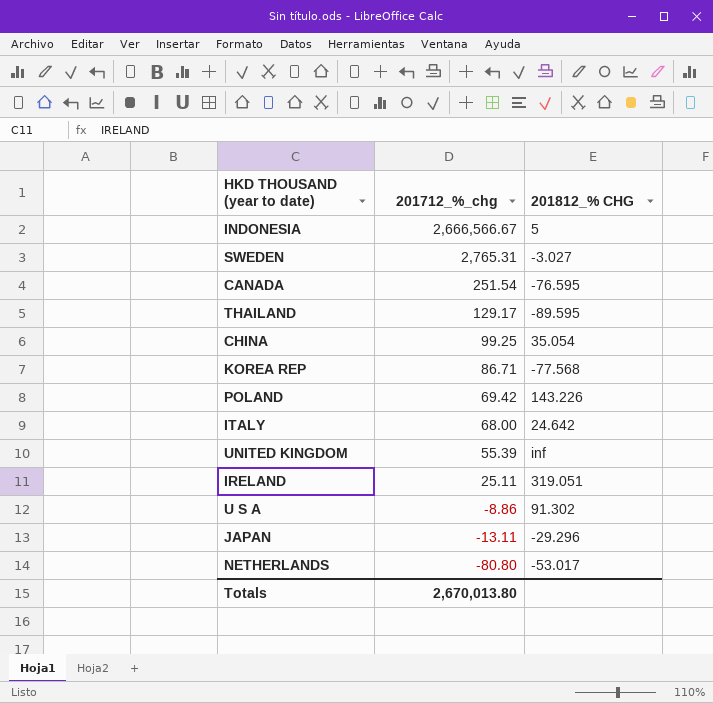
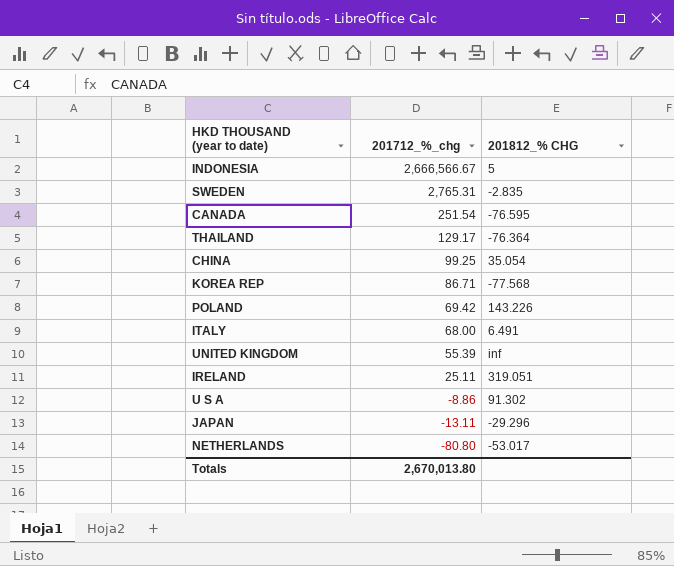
SWEDEN | 201812_% CHG: -3.027 -> -2.835
THAILAND | 201812_% CHG: -89.595 -> -76.364
ITALY | 201812_% CHG: 24.642 -> 6.491

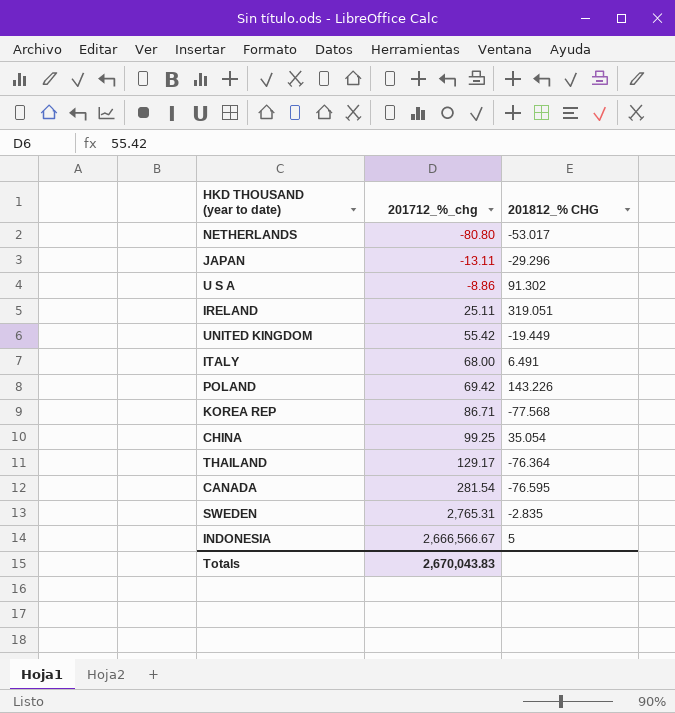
row order: 201712_%_chg descending -> 201712_%_chg ascending
UNITED KINGDOM | 201712_%_chg: 55.39 -> 55.42
UNITED KINGDOM | 201812_% CHG: inf -> -19.449
CANADA | 201712_%_chg: 251.54 -> 281.54
Totals | 201712_%_chg: 2,670,013.80 -> 2,670,043.83

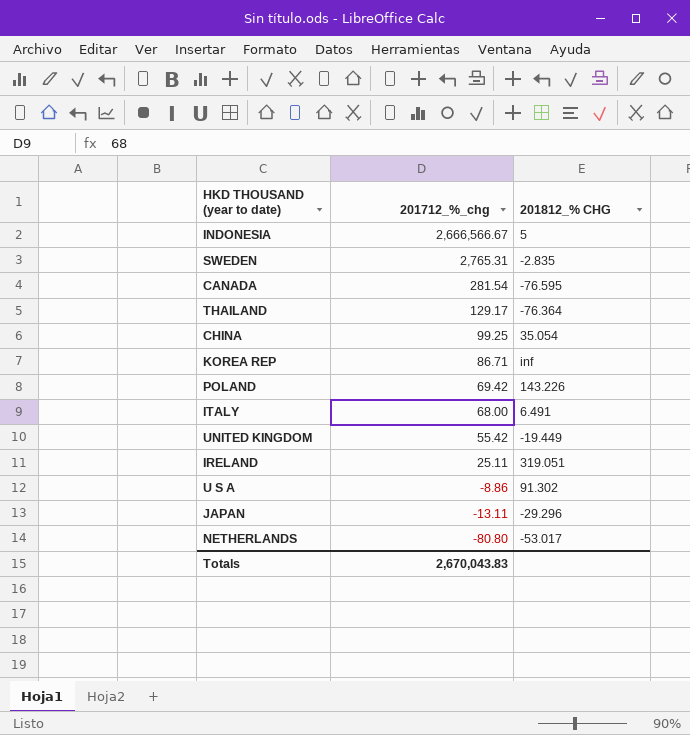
row order: 201712_%_chg ascending -> 201712_%_chg descending
KOREA REP | 201812_% CHG: -77.568 -> inf

